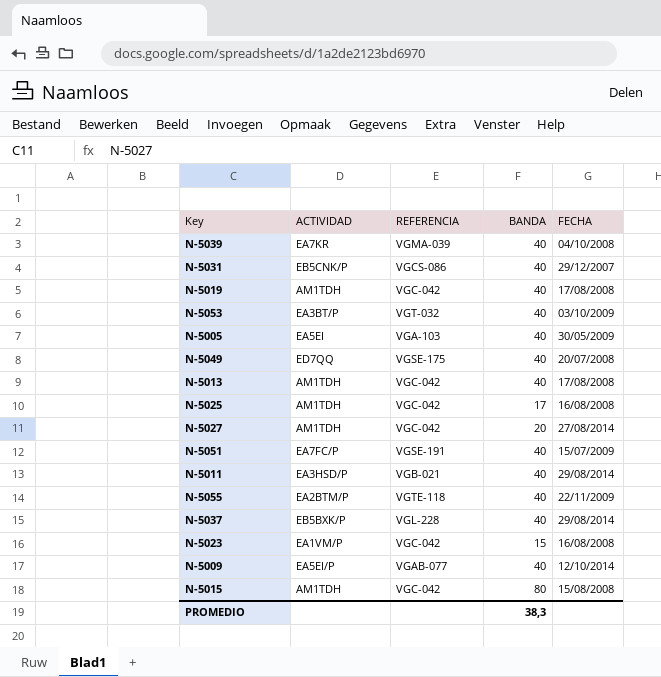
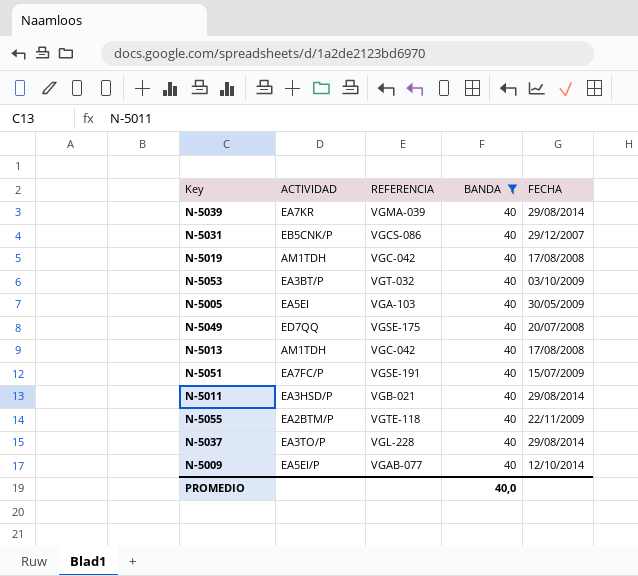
filter: none -> BANDA = 40
N-5039 | FECHA: 04/10/2008 -> 29/08/2014
N-5037 | ACTIVIDAD: EB5BXK/P -> EA3TO/P
PROMEDIO | BANDA: 38,3 -> 40,0

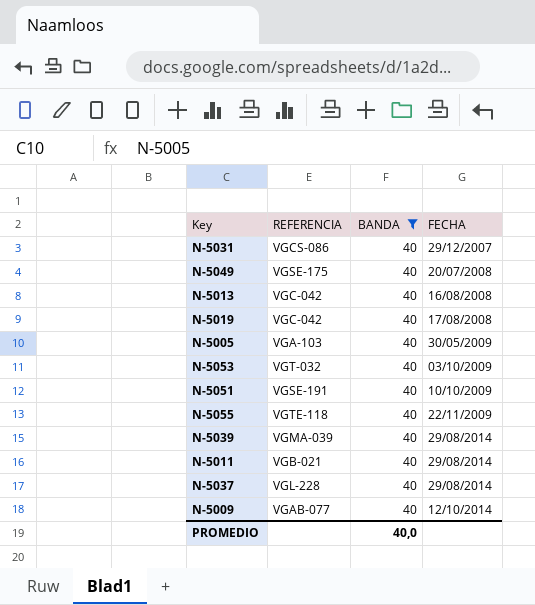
row order: none -> FECHA ascending
column ACTIVIDAD | position: 2 -> none
N-5013 | FECHA: 17/08/2008 -> 16/08/2008
N-5051 | FECHA: 15/07/2009 -> 10/10/2009

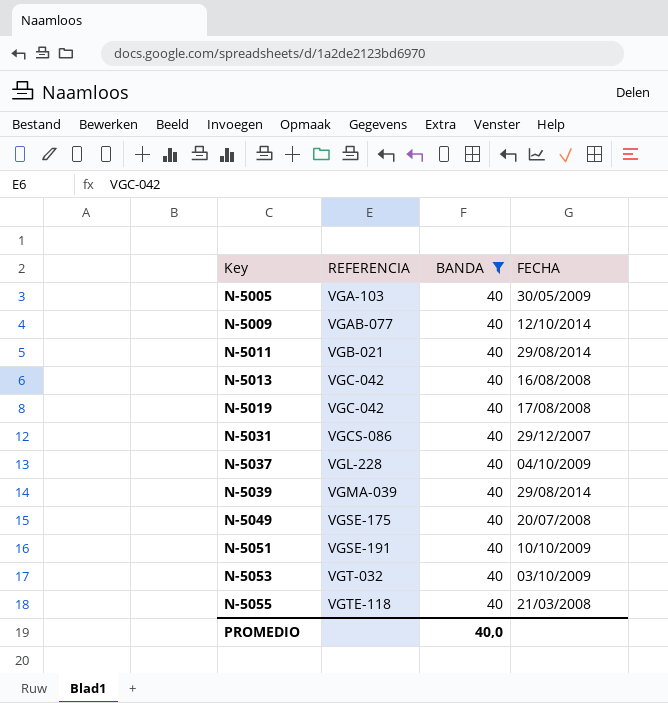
row order: FECHA ascending -> Key ascending
N-5037 | FECHA: 29/08/2014 -> 04/10/2009
N-5055 | FECHA: 22/11/2009 -> 21/03/2008

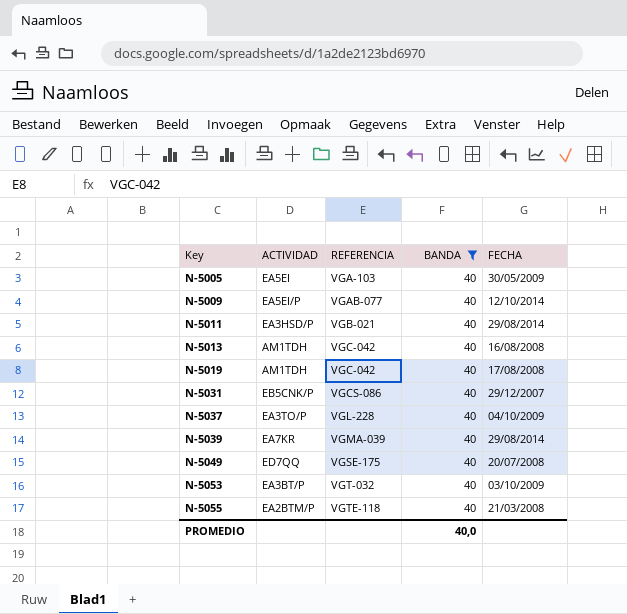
column ACTIVIDAD | position: none -> 2
row N-5051: VGSE-191 | 40 | 10/10/2009 -> none

